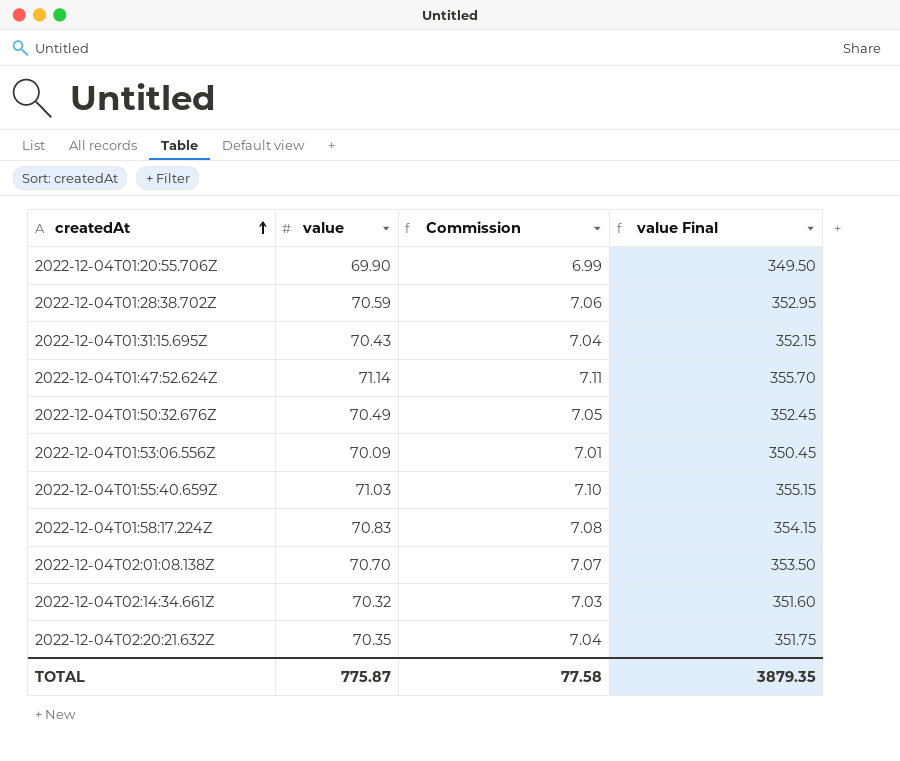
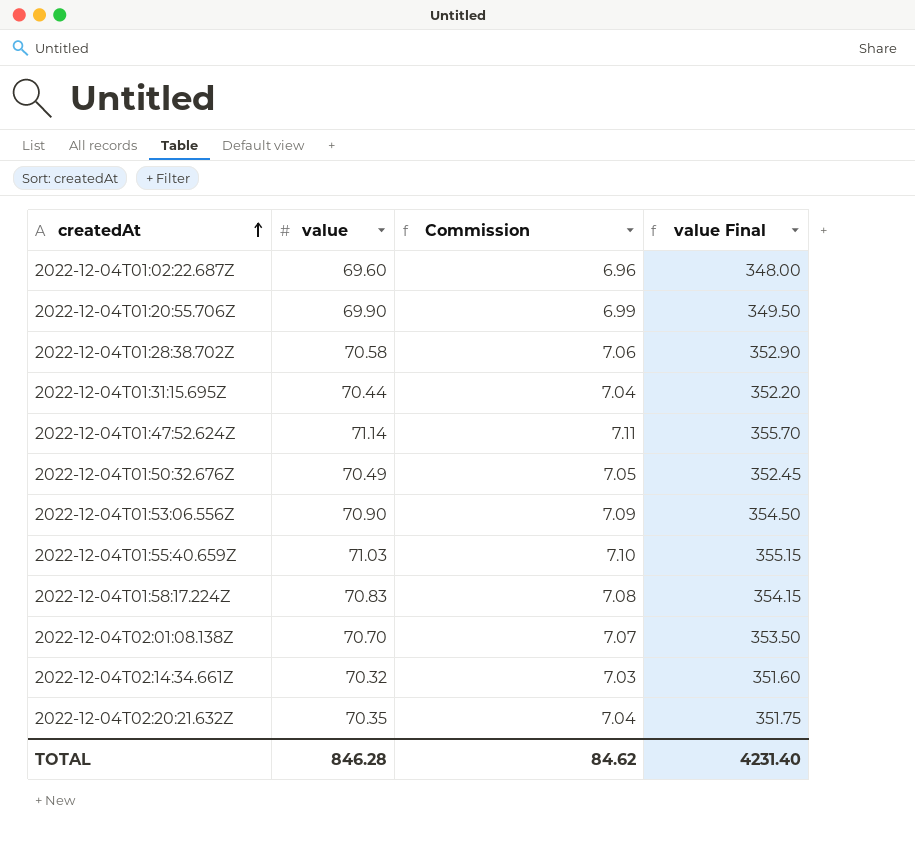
row 2022-12-04T01:02:22.687Z: none -> 69.60 | 6.96 | 348.00
2022-12-04T01:28:38.702Z | value: 70.59 -> 70.58
2022-12-04T01:28:38.702Z | value Final: 352.95 -> 352.90
2022-12-04T01:31:15.695Z | value: 70.43 -> 70.44
2022-12-04T01:31:15.695Z | value Final: 352.15 -> 352.20
2022-12-04T01:53:06.556Z | value: 70.09 -> 70.90
2022-12-04T01:53:06.556Z | Commission: 7.01 -> 7.09
2022-12-04T01:53:06.556Z | value Final: 350.45 -> 354.50
TOTAL | value: 775.87 -> 846.28
TOTAL | Commission: 77.58 -> 84.62
TOTAL | value Final: 3879.35 -> 4231.40

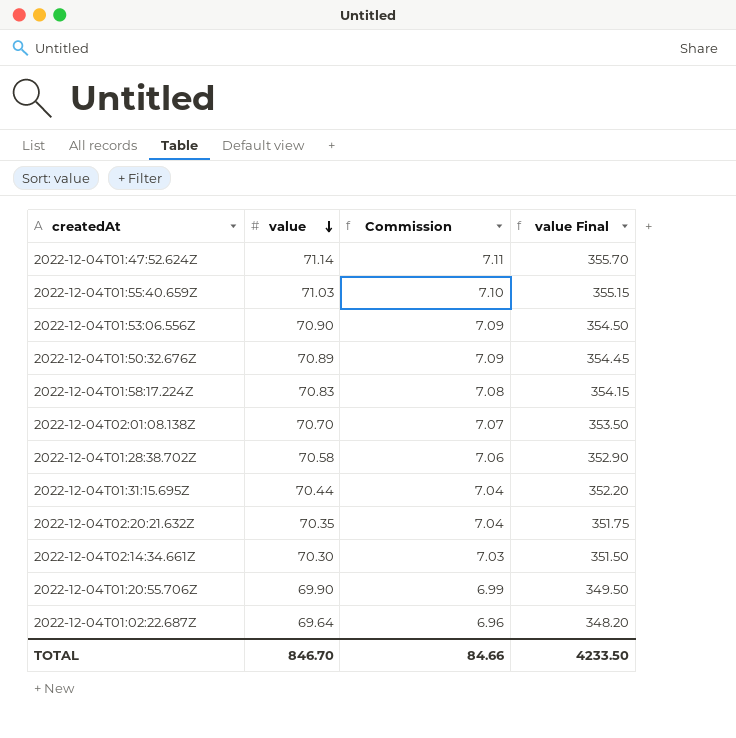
row order: createdAt ascending -> value descending
2022-12-04T01:50:32.676Z | value: 70.49 -> 70.89
2022-12-04T01:50:32.676Z | Commission: 7.05 -> 7.09
2022-12-04T01:50:32.676Z | value Final: 352.45 -> 354.45
2022-12-04T02:14:34.661Z | value: 70.32 -> 70.30
2022-12-04T02:14:34.661Z | value Final: 351.60 -> 351.50
2022-12-04T01:02:22.687Z | value: 69.60 -> 69.64
2022-12-04T01:02:22.687Z | value Final: 348.00 -> 348.20
TOTAL | value: 846.28 -> 846.70
TOTAL | Commission: 84.62 -> 84.66
TOTAL | value Final: 4231.40 -> 4233.50

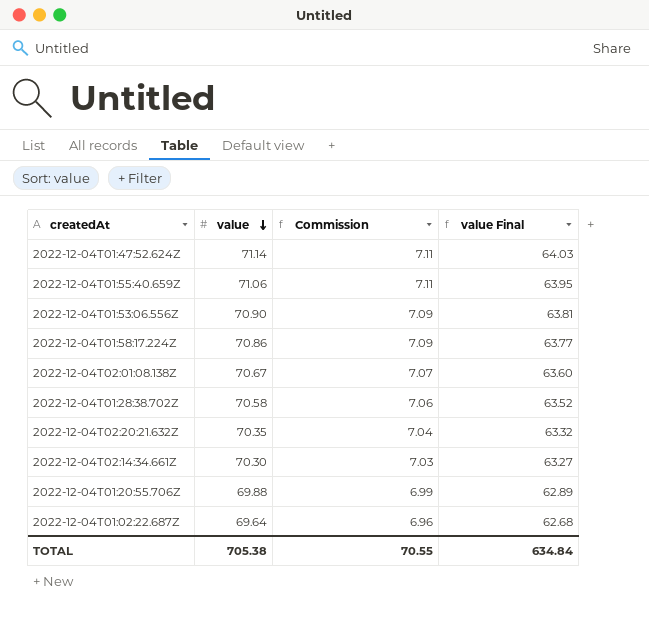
column value Final | formula: [value] * 5 -> [value] * 0.9
row 2022-12-04T01:50:32.676Z: 70.89 | 7.09 | 354.45 -> none
row 2022-12-04T01:31:15.695Z: 70.44 | 7.04 | 352.20 -> none
2022-12-04T01:55:40.659Z | value: 71.03 -> 71.06
2022-12-04T01:55:40.659Z | Commission: 7.10 -> 7.11
2022-12-04T01:58:17.224Z | value: 70.83 -> 70.86
2022-12-04T01:58:17.224Z | Commission: 7.08 -> 7.09
2022-12-04T02:01:08.138Z | value: 70.70 -> 70.67
2022-12-04T01:20:55.706Z | value: 69.90 -> 69.88
TOTAL | value: 846.70 -> 705.38
TOTAL | Commission: 84.66 -> 70.55
TOTAL | value Final: 4233.50 -> 634.84

